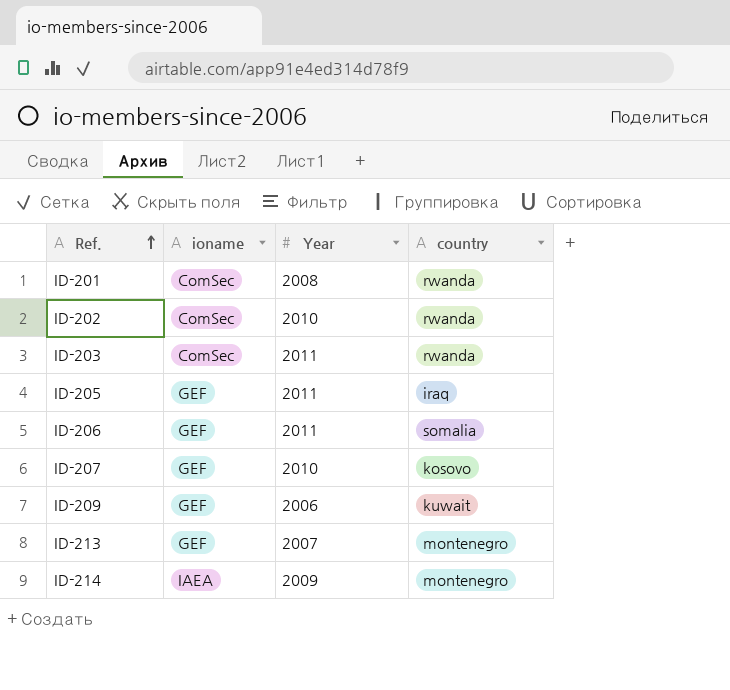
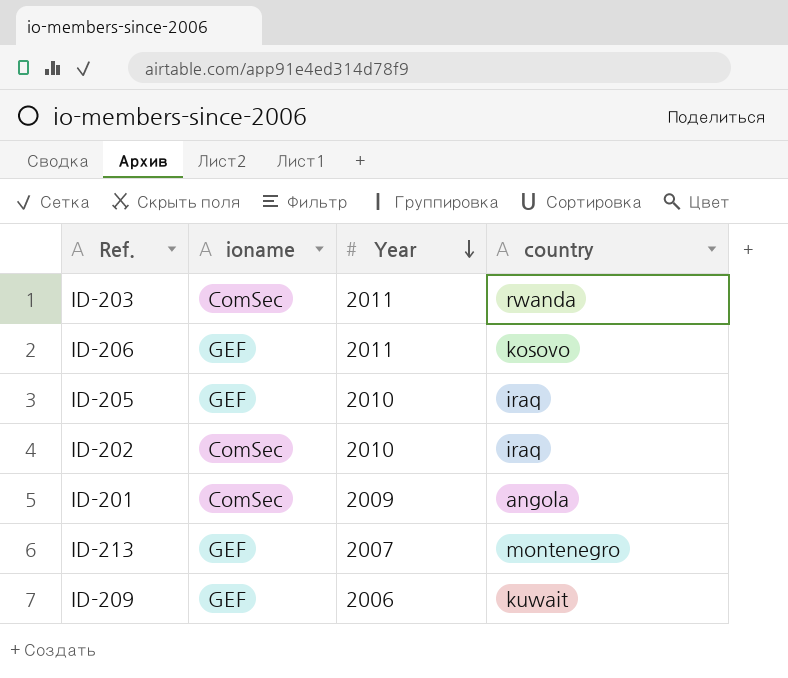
row order: Ref. ascending -> Year descending
row ID-207: GEF | 2010 | kosovo -> none
row ID-214: IAEA | 2009 | montenegro -> none
ID-206 | country: somalia -> kosovo
ID-205 | Year: 2011 -> 2010
ID-202 | country: rwanda -> iraq
ID-201 | Year: 2008 -> 2009
ID-201 | country: rwanda -> angola

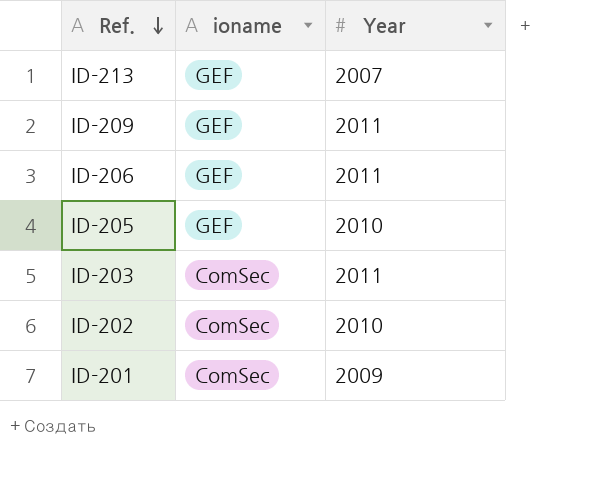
row order: Year descending -> Ref. descending
column country | position: 4 -> none
ID-209 | Year: 2006 -> 2011

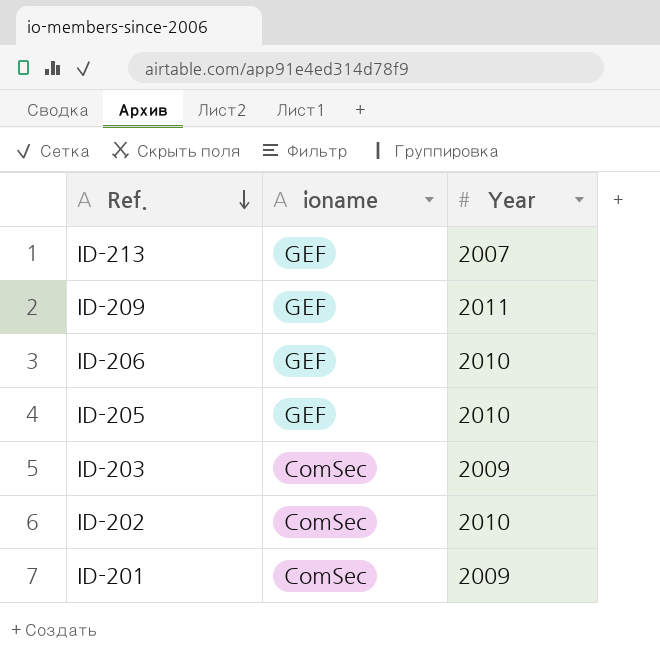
ID-206 | Year: 2011 -> 2010
ID-203 | Year: 2011 -> 2009

